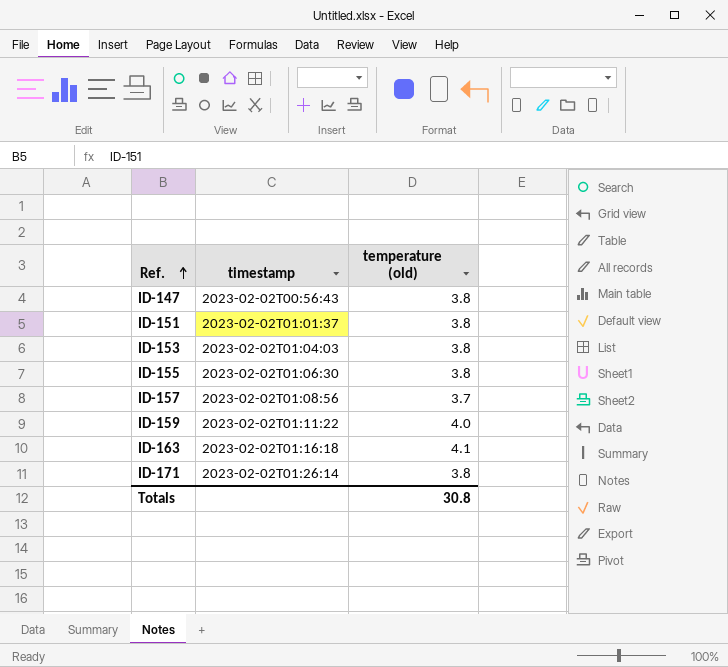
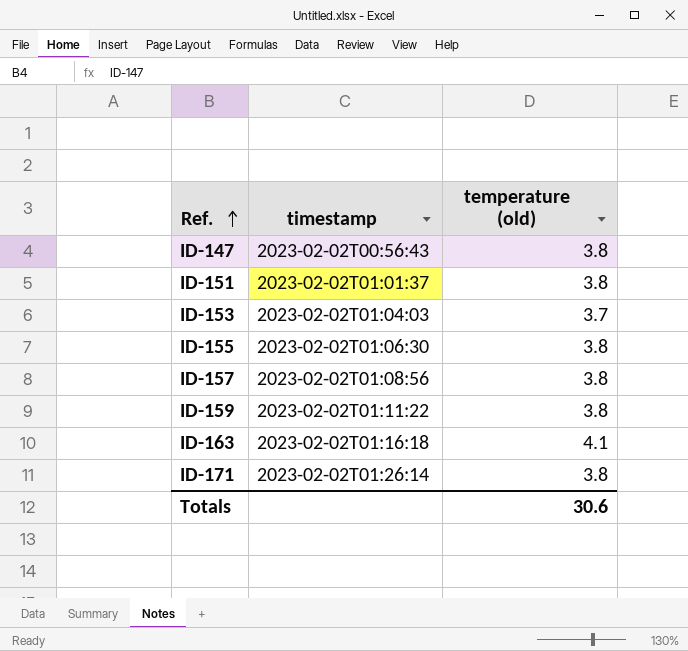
ID-153 | temperature (old): 3.8 -> 3.7
ID-157 | temperature (old): 3.7 -> 3.8
ID-159 | temperature (old): 4.0 -> 3.8
Totals | temperature (old): 30.8 -> 30.6

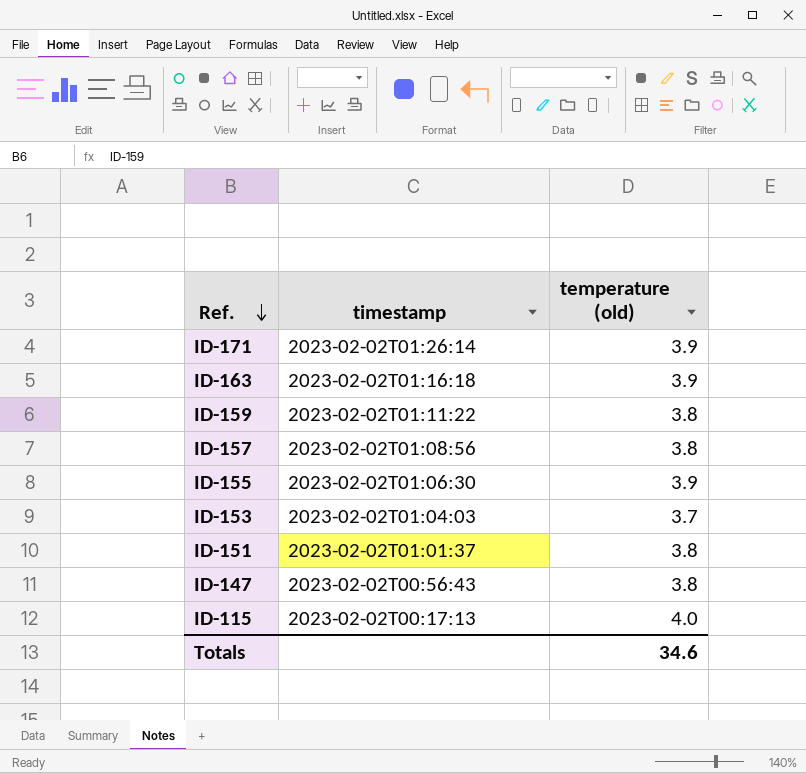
row order: Ref. ascending -> Ref. descending
ID-171 | temperature (old): 3.8 -> 3.9
ID-163 | temperature (old): 4.1 -> 3.9
ID-155 | temperature (old): 3.8 -> 3.9
row ID-115: none -> 2023-02-02T00:17:13 | 4.0
Totals | temperature (old): 30.6 -> 34.6

